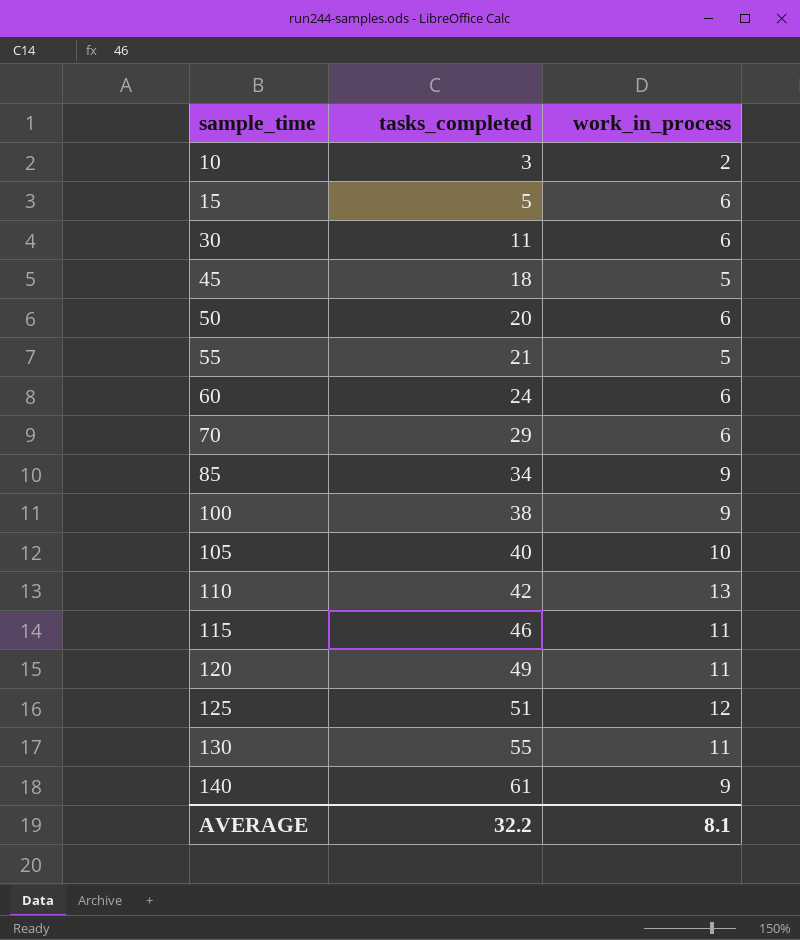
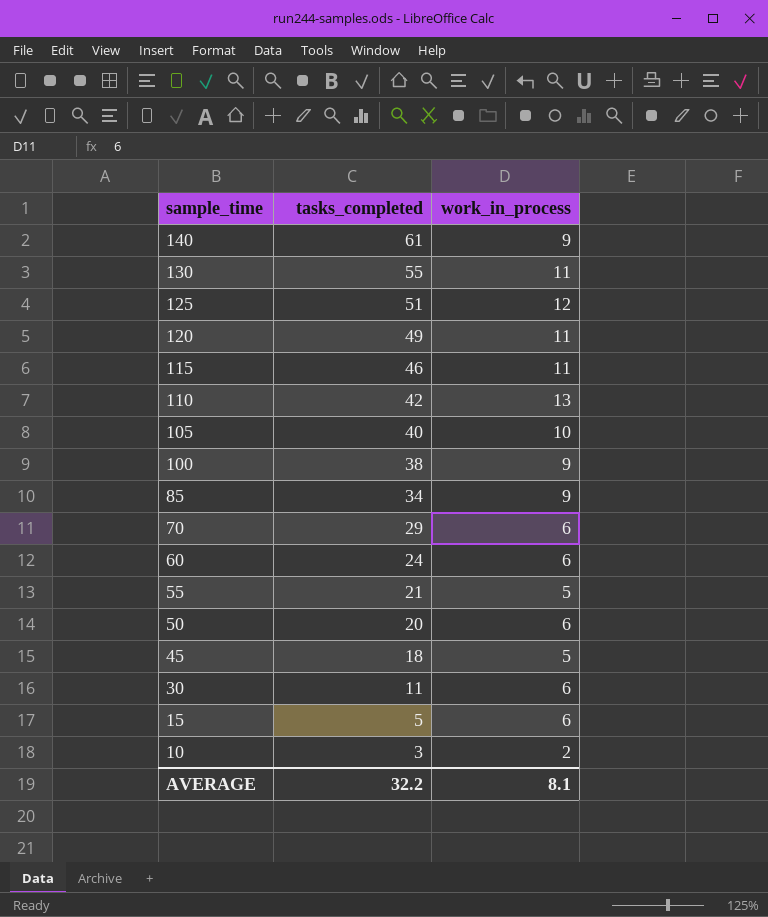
row order: sample_time ascending -> sample_time descending

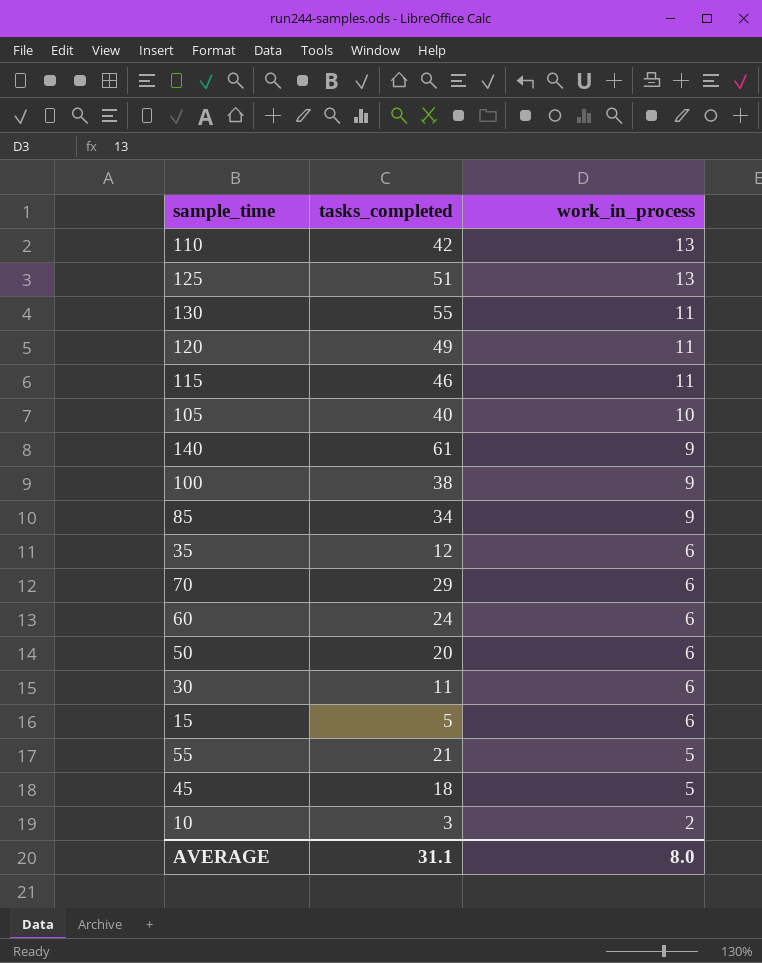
row order: sample_time descending -> work_in_process descending
125 | work_in_process: 12 -> 13
row 35: none -> 12 | 6
AVERAGE | tasks_completed: 32.2 -> 31.1
AVERAGE | work_in_process: 8.1 -> 8.0

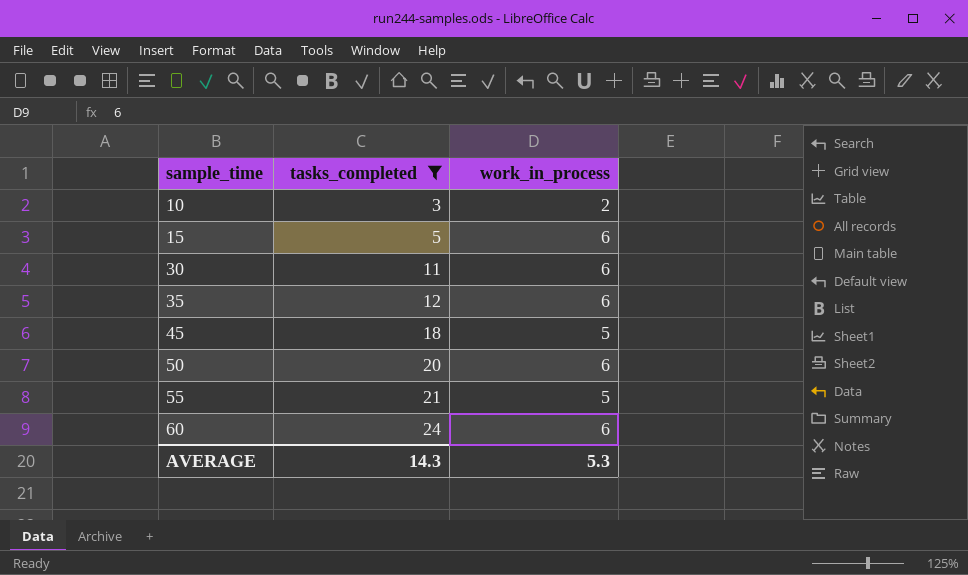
filter: none -> tasks_completed <= 24
row order: work_in_process descending -> sample_time ascending
AVERAGE | tasks_completed: 31.1 -> 14.3
AVERAGE | work_in_process: 8.0 -> 5.3

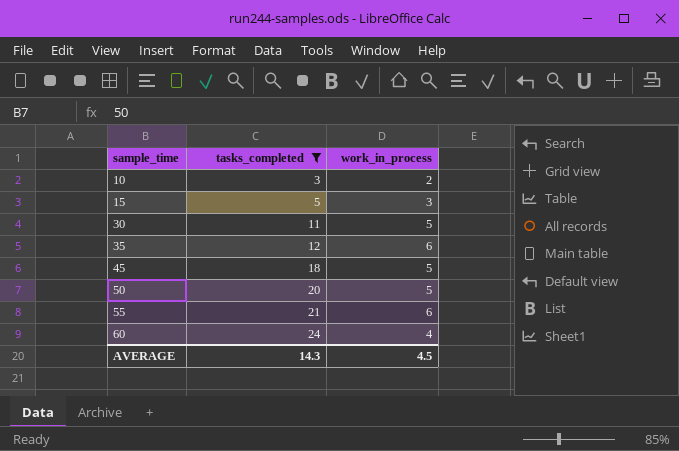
15 | work_in_process: 6 -> 3
30 | work_in_process: 6 -> 5
50 | work_in_process: 6 -> 5
55 | work_in_process: 5 -> 6
60 | work_in_process: 6 -> 4
AVERAGE | work_in_process: 5.3 -> 4.5

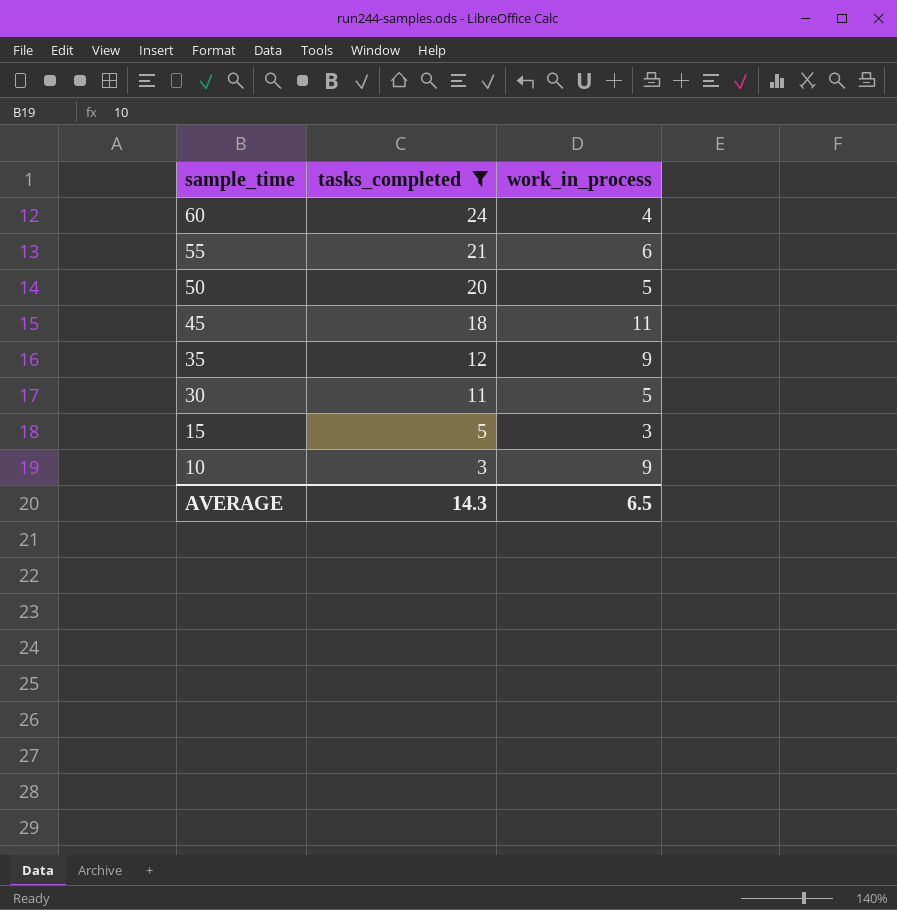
row order: sample_time ascending -> sample_time descending
45 | work_in_process: 5 -> 11
35 | work_in_process: 6 -> 9
10 | work_in_process: 2 -> 9
AVERAGE | work_in_process: 4.5 -> 6.5

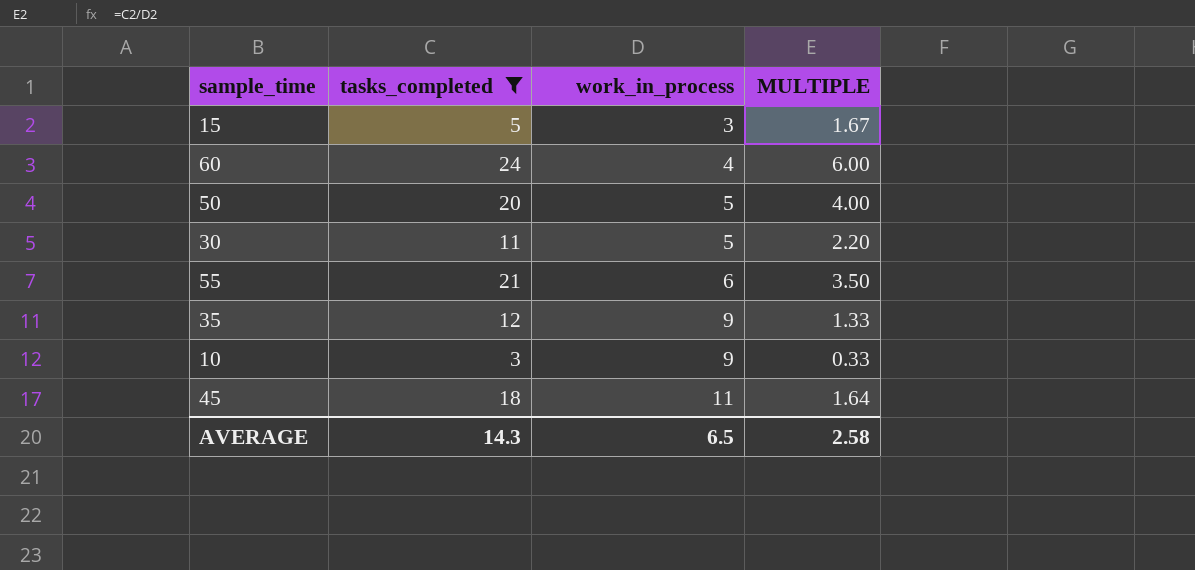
row order: sample_time descending -> work_in_process ascending
column MULTIPLE | formula: none -> [tasks_completed] / [work_in_process]

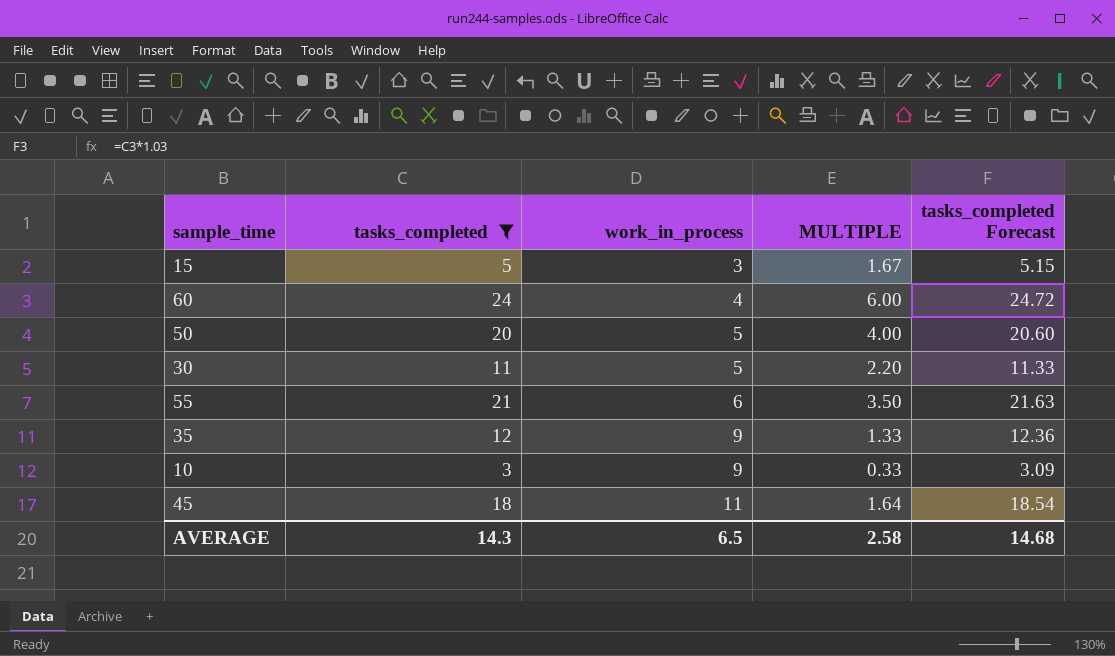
column tasks_completed Forecast | formula: none -> [tasks_completed] * 1.03

